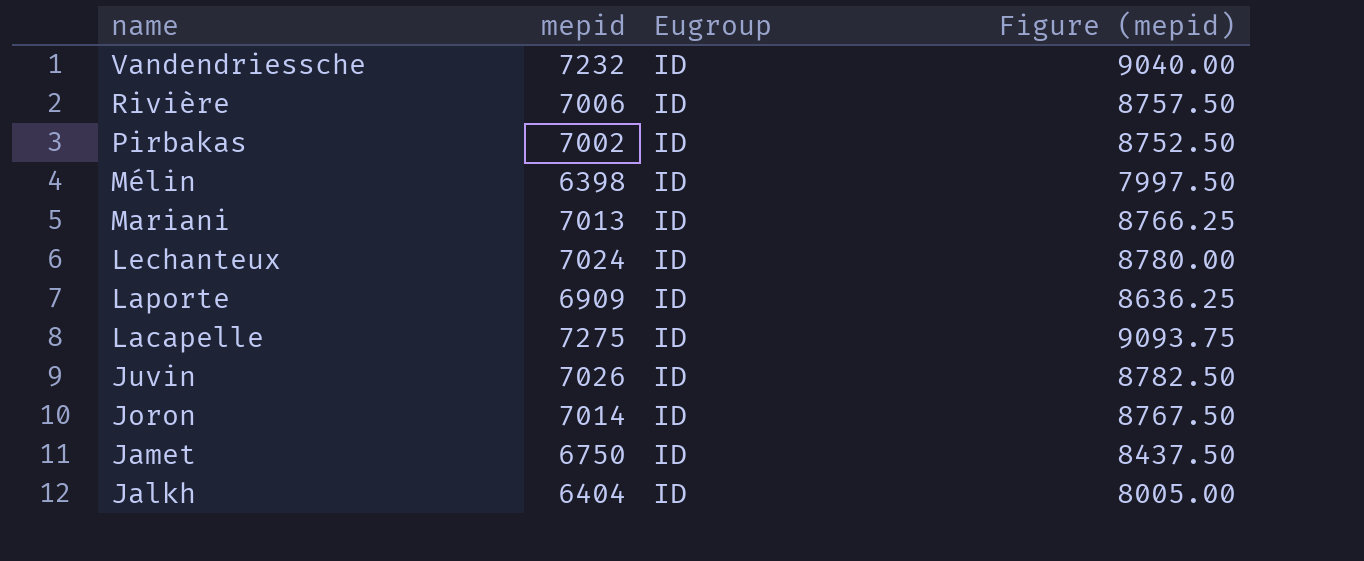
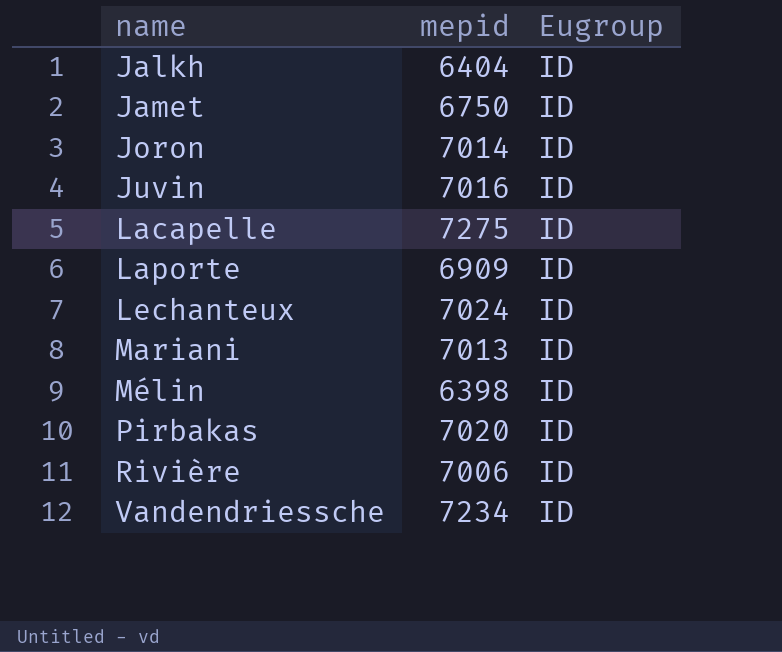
row order: name descending -> name ascending
column Figure (mepid) | formula: [mepid] * 1.25 -> none
Juvin | mepid: 7026 -> 7016
Pirbakas | mepid: 7002 -> 7020
Vandendriessche | mepid: 7232 -> 7234

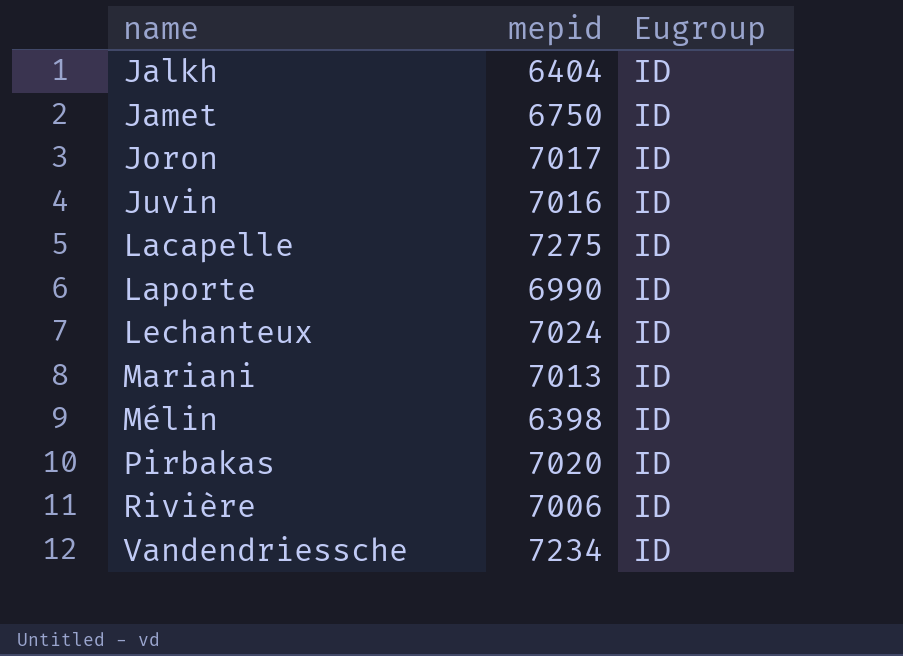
Joron | mepid: 7014 -> 7017
Laporte | mepid: 6909 -> 6990

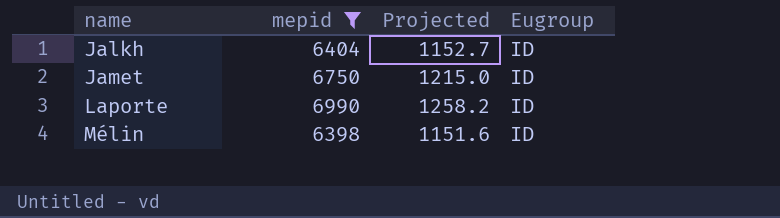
filter: none -> mepid <= 6990
column Projected | formula: none -> [mepid] * 0.18

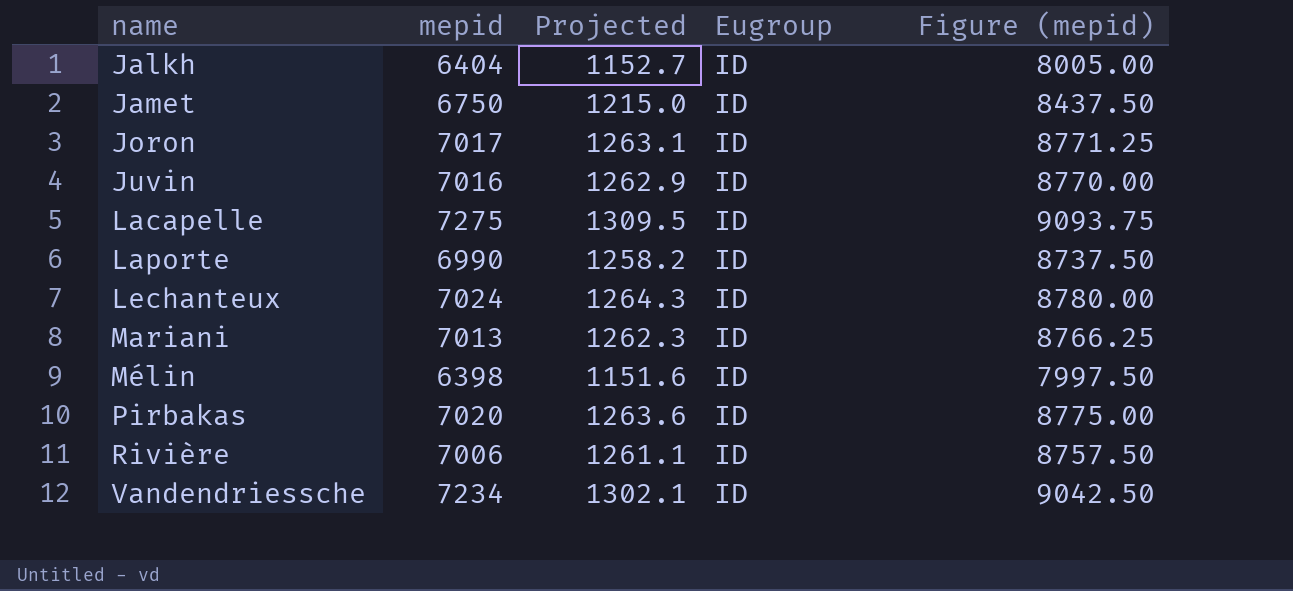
filter: mepid <= 6990 -> none
column Figure (mepid) | formula: none -> [mepid] * 1.25

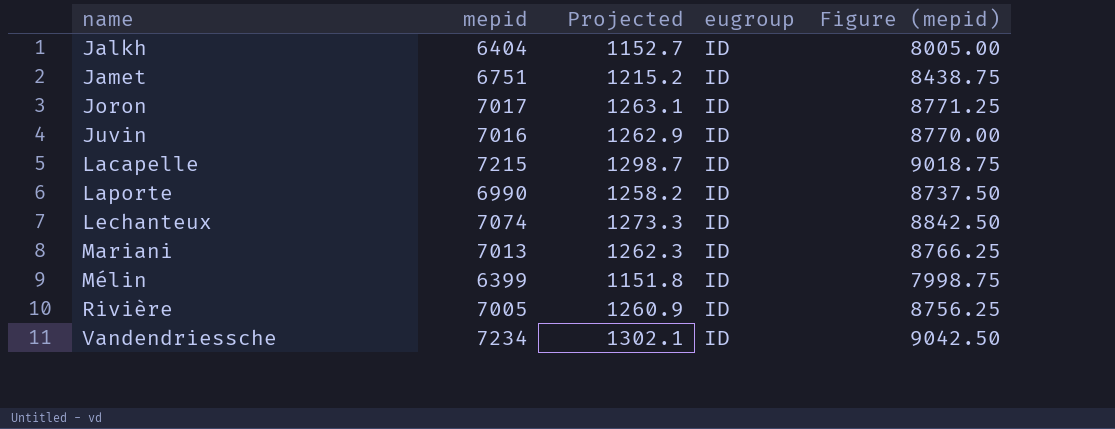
column name: Eugroup -> eugroup
row Pirbakas: 7020 | 1263.6 | ID | 8775.00 -> none
Jamet | mepid: 6750 -> 6751
Jamet | Projected: 1215.0 -> 1215.2
Jamet | Figure (mepid): 8437.50 -> 8438.75
Lacapelle | mepid: 7275 -> 7215
Lacapelle | Projected: 1309.5 -> 1298.7
Lacapelle | Figure (mepid): 9093.75 -> 9018.75
Lechanteux | mepid: 7024 -> 7074
Lechanteux | Projected: 1264.3 -> 1273.3
Lechanteux | Figure (mepid): 8780.00 -> 8842.50
Mélin | mepid: 6398 -> 6399
Mélin | Projected: 1151.6 -> 1151.8
Mélin | Figure (mepid): 7997.50 -> 7998.75
Rivière | mepid: 7006 -> 7005
Rivière | Projected: 1261.1 -> 1260.9
Rivière | Figure (mepid): 8757.50 -> 8756.25

